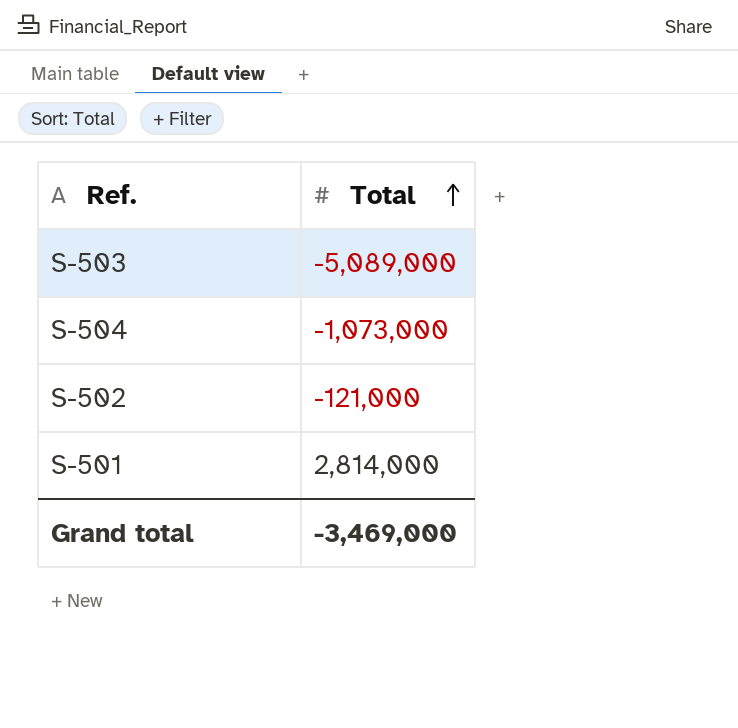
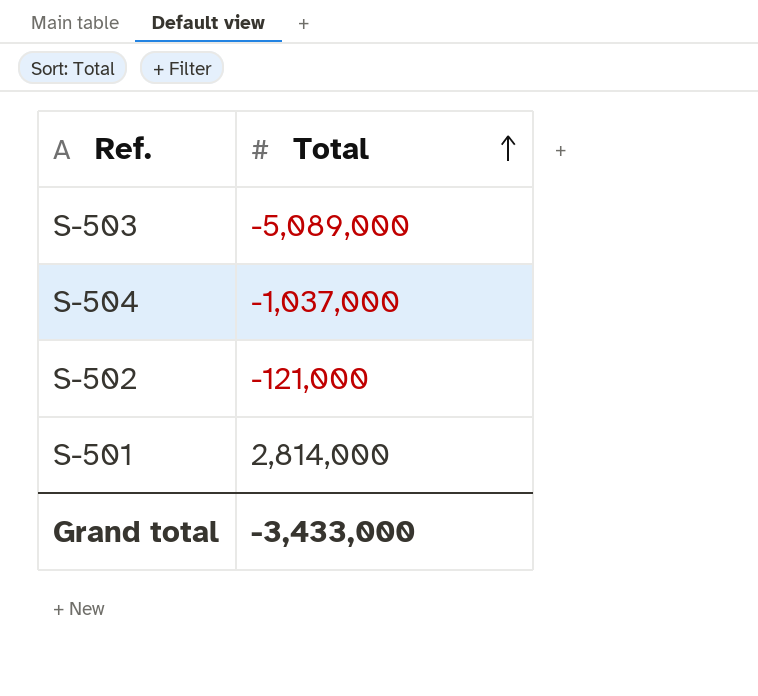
S-504 | Total: -1,073,000 -> -1,037,000
Grand total | Total: -3,469,000 -> -3,433,000

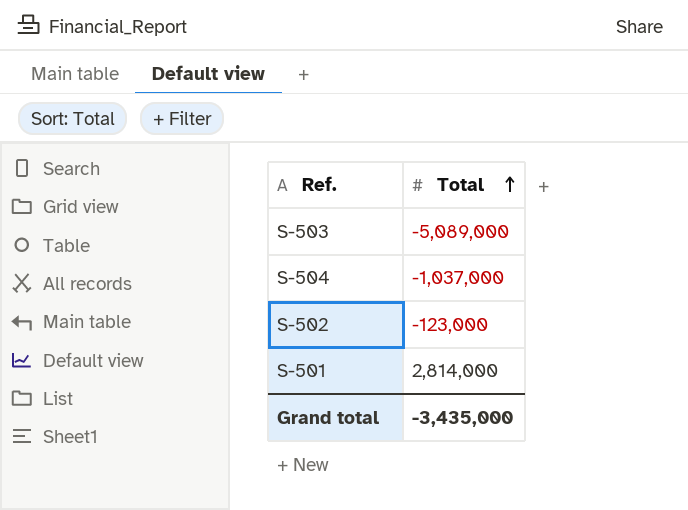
S-502 | Total: -121,000 -> -123,000
Grand total | Total: -3,433,000 -> -3,435,000

